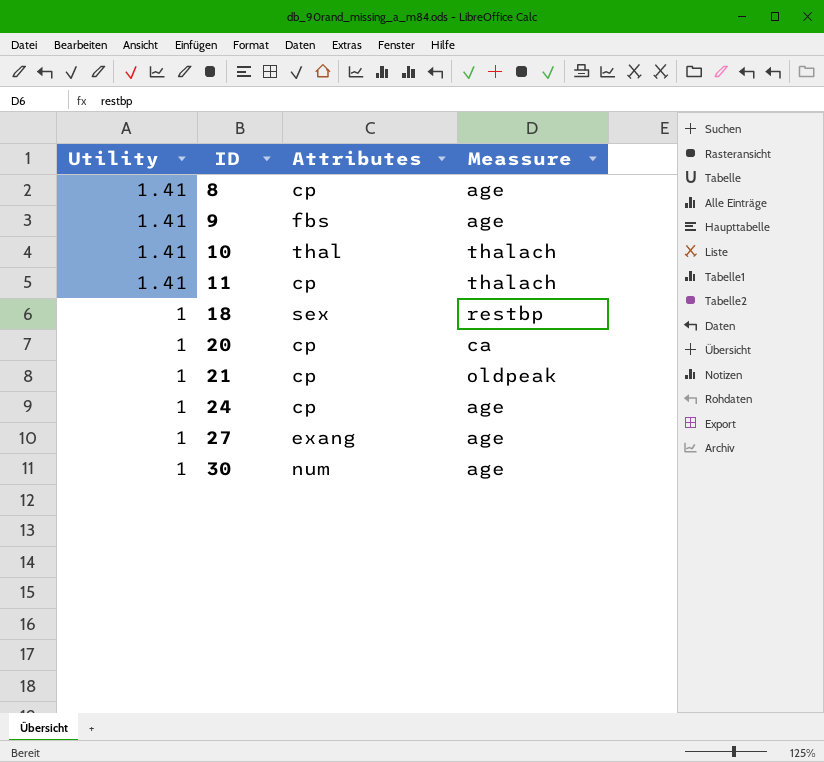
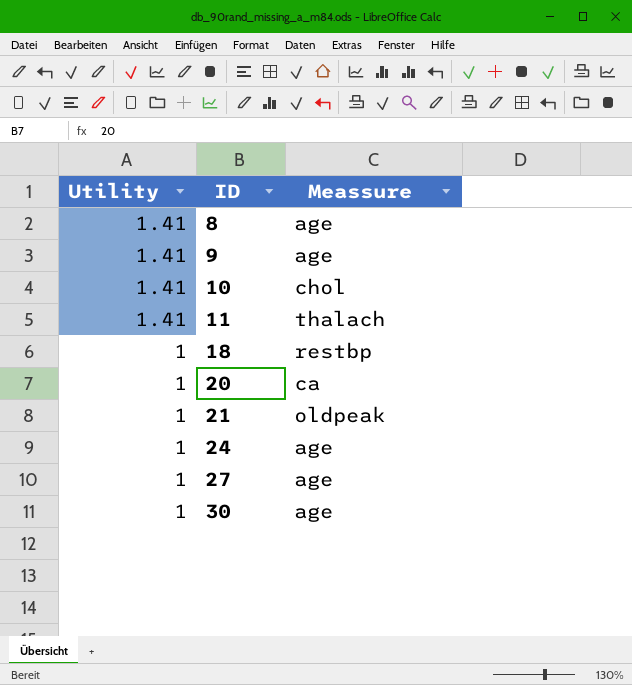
column Attributes | position: 3 -> none
10 | Meassure: thalach -> chol

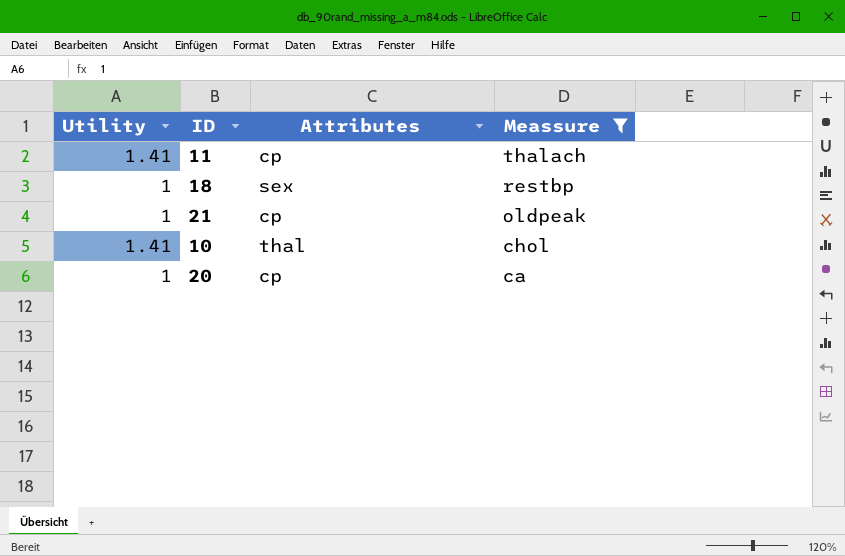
filter: none -> Meassure != age
row order: Utility descending -> Meassure descending
column Attributes | position: none -> 3

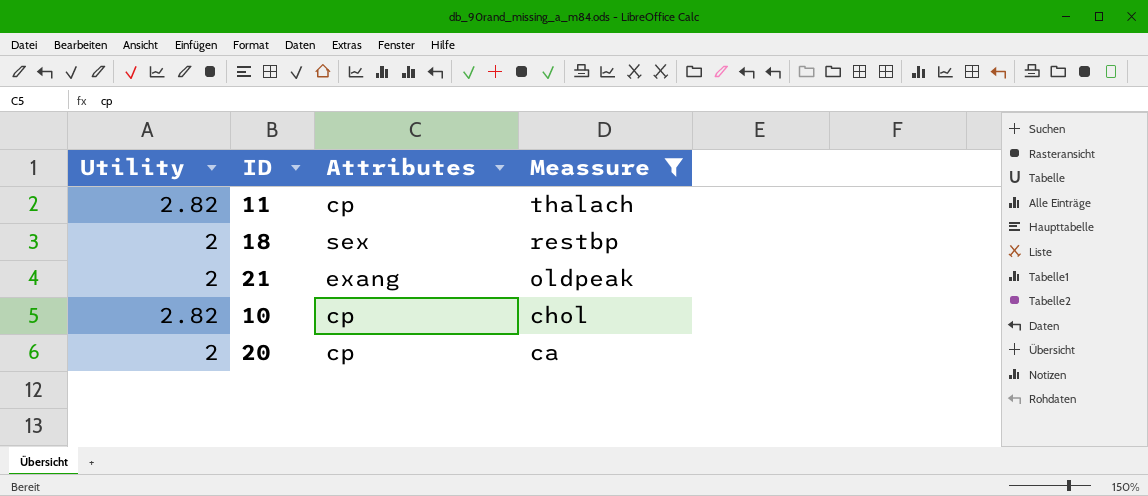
11 | Utility: 1.41 -> 2.82
18 | Utility: 1 -> 2
21 | Utility: 1 -> 2
21 | Attributes: cp -> exang
10 | Utility: 1.41 -> 2.82
10 | Attributes: thal -> cp
20 | Utility: 1 -> 2

